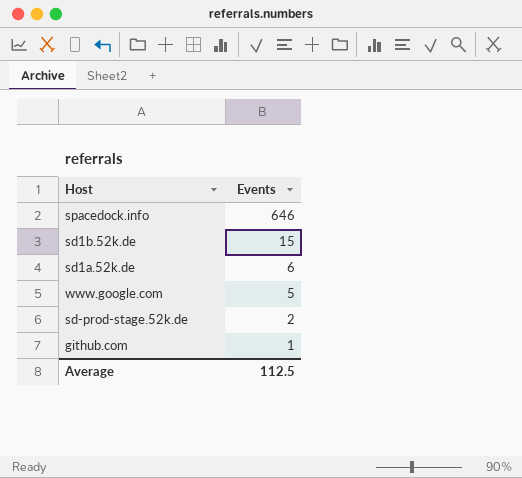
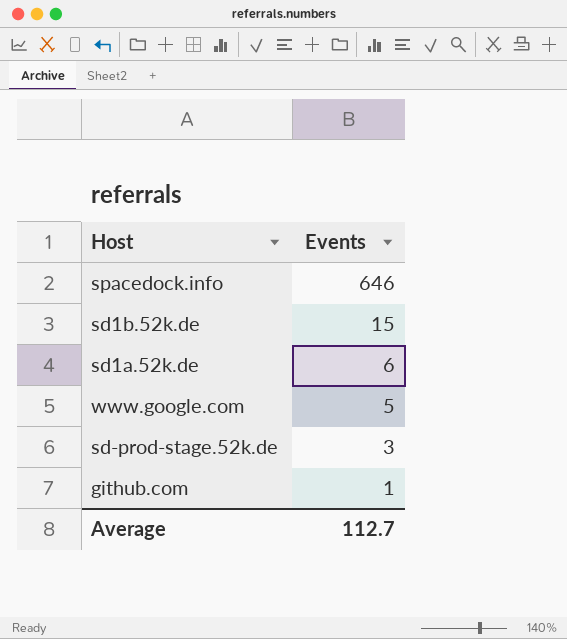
sd-prod-stage.52k.de | Events: 2 -> 3
Average | Events: 112.5 -> 112.7

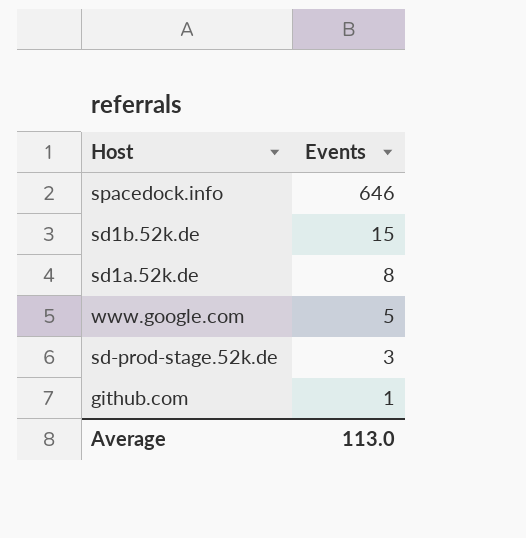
sd1a.52k.de | Events: 6 -> 8
Average | Events: 112.7 -> 113.0

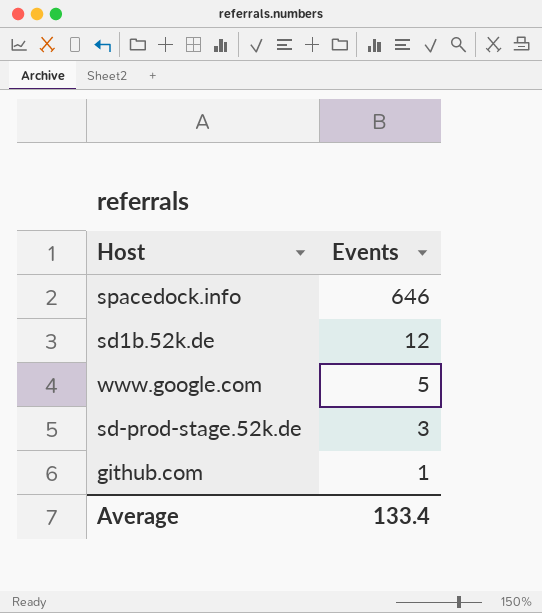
row sd1a.52k.de: 8 -> none
sd1b.52k.de | Events: 15 -> 12
Average | Events: 113.0 -> 133.4

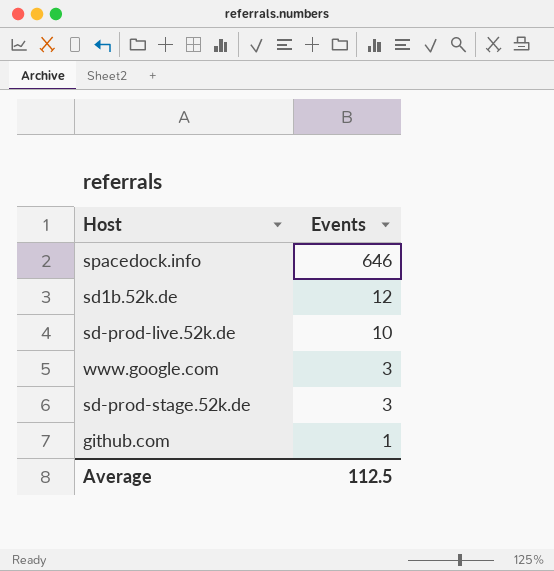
row sd-prod-live.52k.de: none -> 10
www.google.com | Events: 5 -> 3
Average | Events: 133.4 -> 112.5

